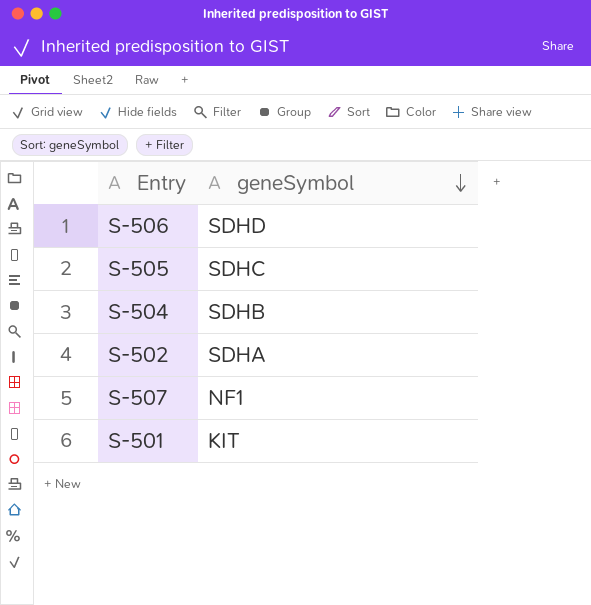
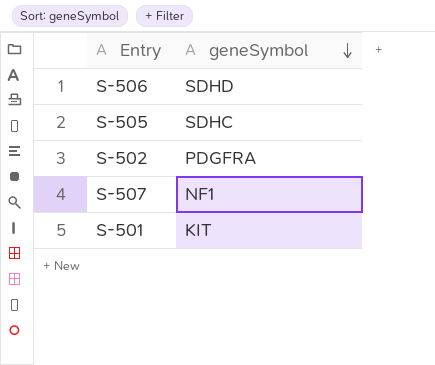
row S-504: SDHB -> none
S-502 | geneSymbol: SDHA -> PDGFRA

